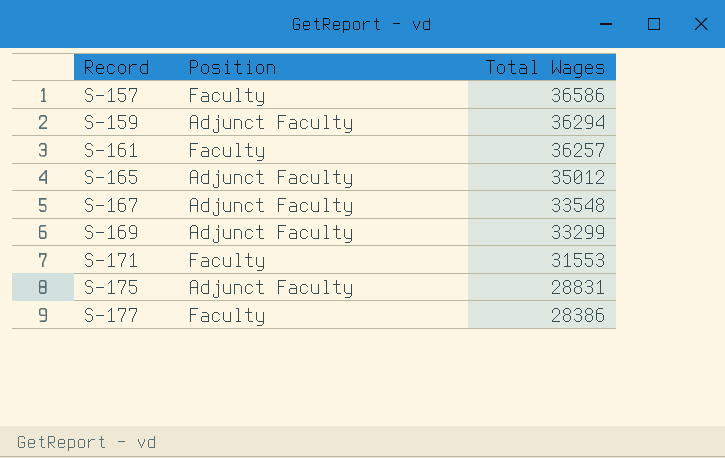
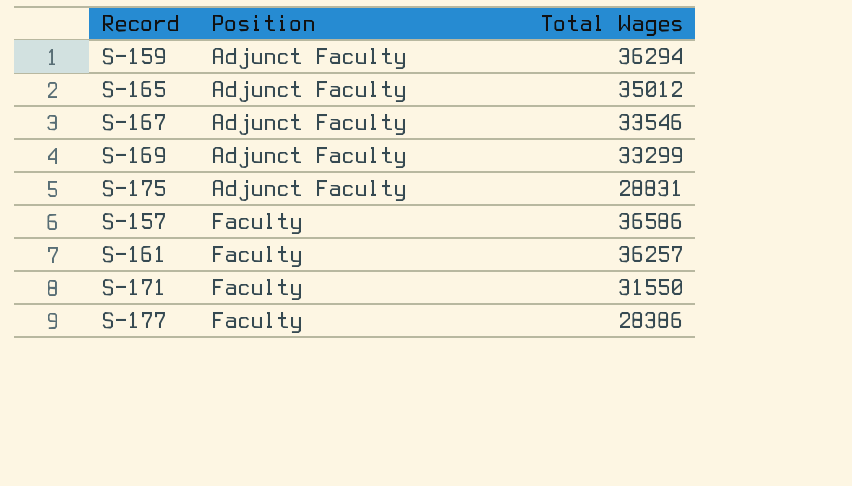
row order: Record ascending -> Position ascending
S-167 | Total Wages: 33548 -> 33546
S-171 | Total Wages: 31553 -> 31550

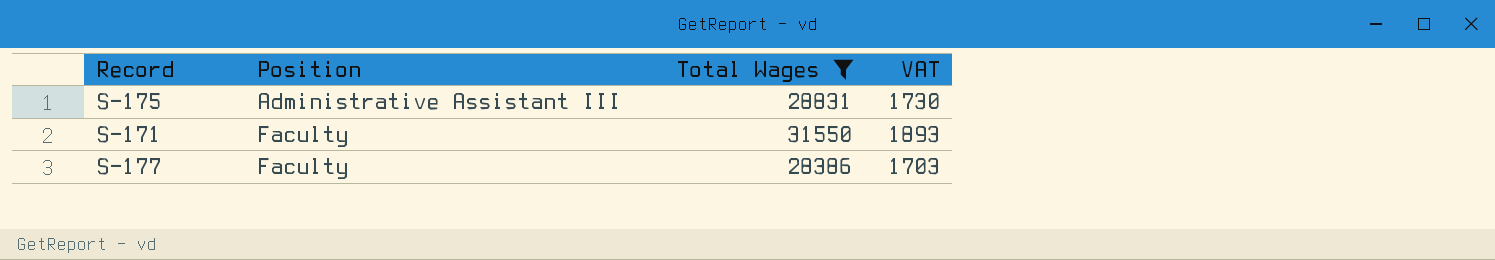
filter: none -> Total Wages <= 31550
column VAT | formula: none -> [Total Wages] * 0.06
S-175 | Position: Adjunct Faculty -> Administrative Assistant III

